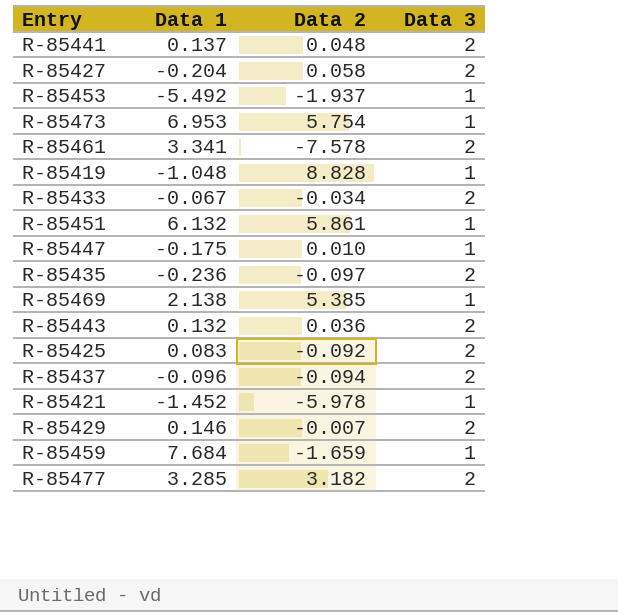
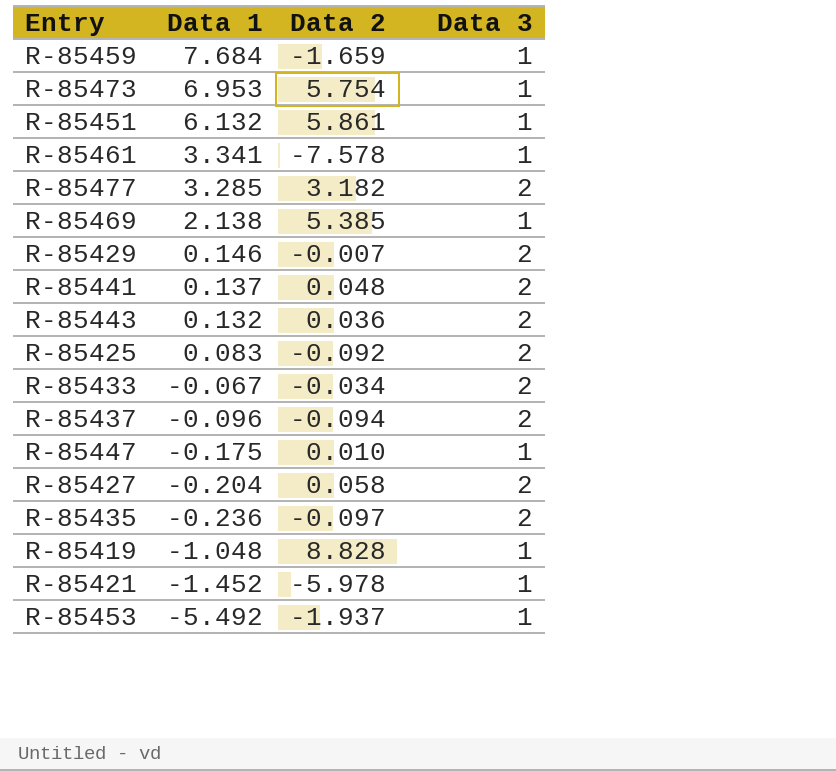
row order: none -> Data 1 descending
R-85461 | Data 3: 2 -> 1

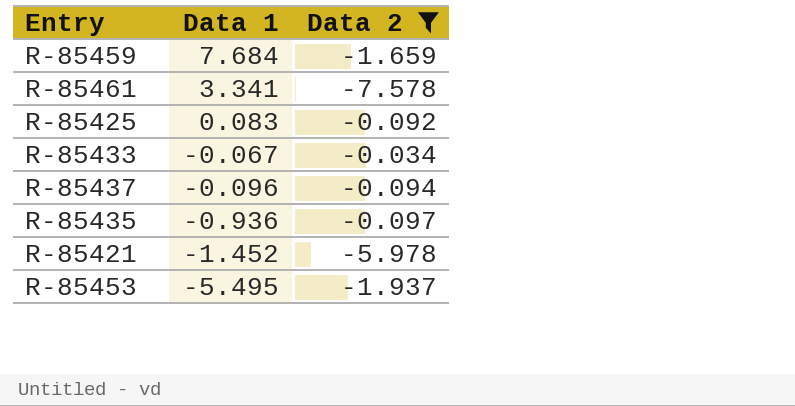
filter: none -> Data 2 <= -0.034
column Data 3 | position: 4 -> none
R-85435 | Data 1: -0.236 -> -0.936
R-85453 | Data 1: -5.492 -> -5.495

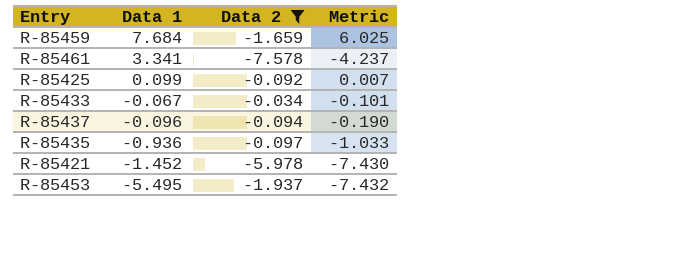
column Metric | formula: none -> [Data 1] + [Data 2]
R-85425 | Data 1: 0.083 -> 0.099

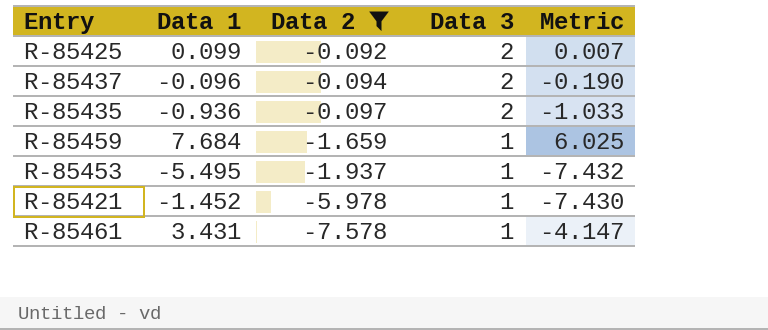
row order: Data 1 descending -> Data 2 descending
column Data 3 | position: none -> 4
row R-85433: -0.067 | -0.034 | -0.101 -> none
R-85461 | Data 1: 3.341 -> 3.431
R-85461 | Metric: -4.237 -> -4.147

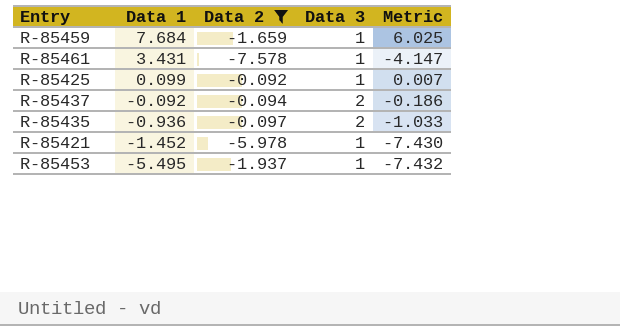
row order: Data 2 descending -> Data 1 descending
R-85425 | Data 3: 2 -> 1
R-85437 | Data 1: -0.096 -> -0.092
R-85437 | Metric: -0.190 -> -0.186

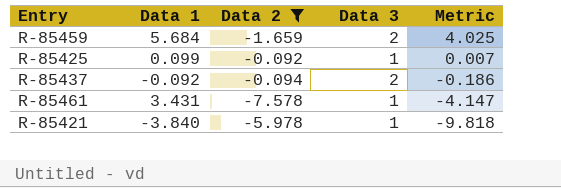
row order: Data 1 descending -> Metric descending
row R-85435: -0.936 | -0.097 | 2 | -1.033 -> none
row R-85453: -5.495 | -1.937 | 1 | -7.432 -> none
R-85459 | Data 1: 7.684 -> 5.684
R-85459 | Data 3: 1 -> 2
R-85459 | Metric: 6.025 -> 4.025
R-85421 | Data 1: -1.452 -> -3.840
R-85421 | Metric: -7.430 -> -9.818

